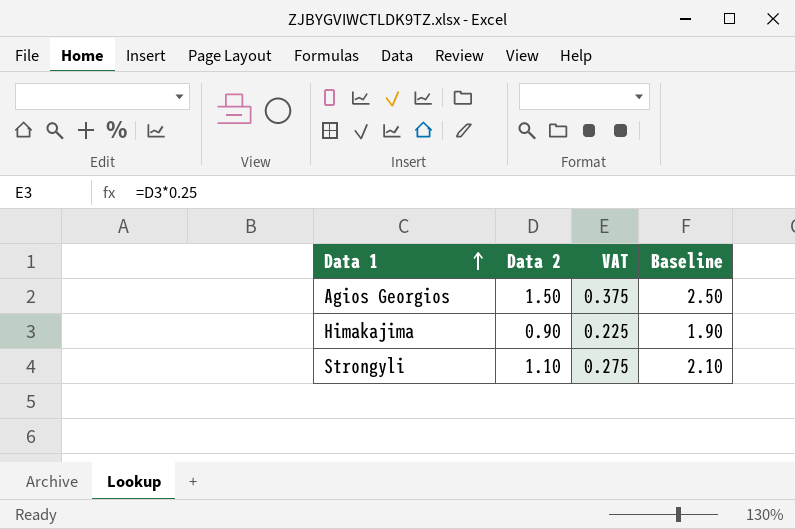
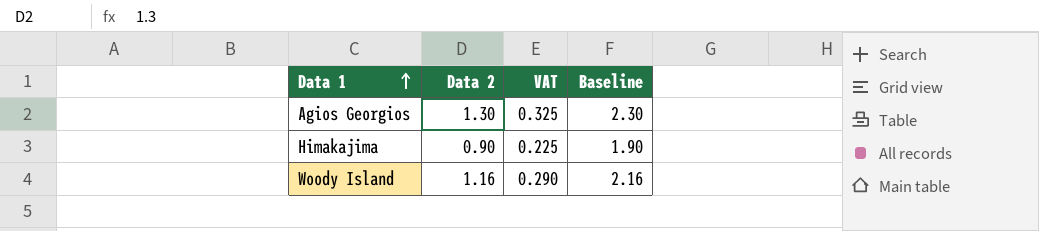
row Strongyli: 1.10 | 0.275 | 2.10 -> none
Agios Georgios | Data 2: 1.50 -> 1.30
Agios Georgios | VAT: 0.375 -> 0.325
Agios Georgios | Baseline: 2.50 -> 2.30
row Woody Island: none -> 1.16 | 0.290 | 2.16

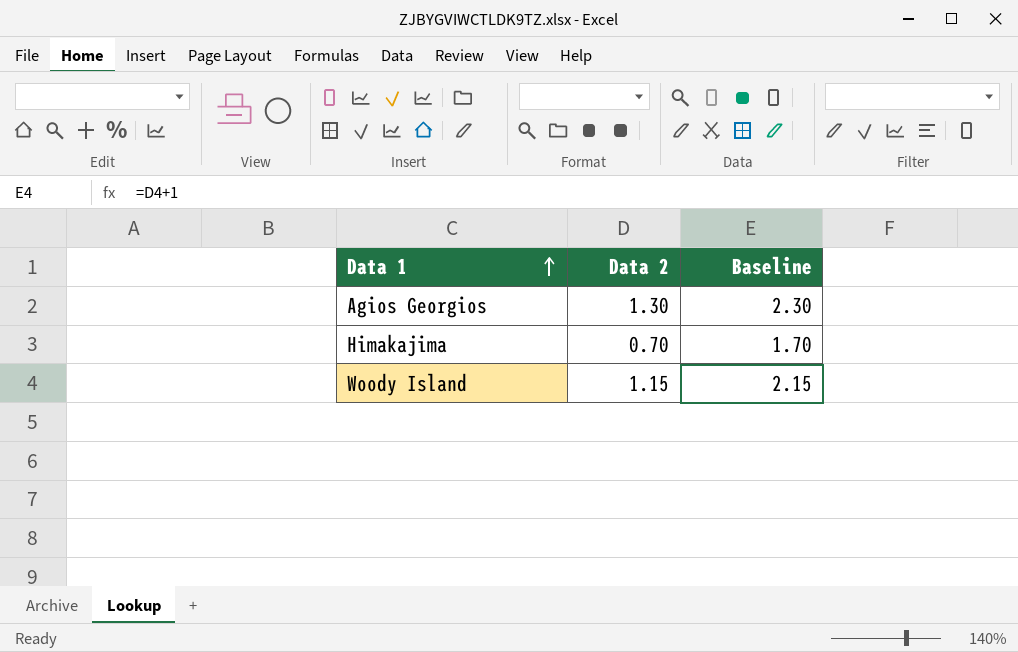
column VAT | formula: [Data 2] * 0.25 -> none
Himakajima | Data 2: 0.90 -> 0.70
Himakajima | Baseline: 1.90 -> 1.70
Woody Island | Data 2: 1.16 -> 1.15
Woody Island | Baseline: 2.16 -> 2.15

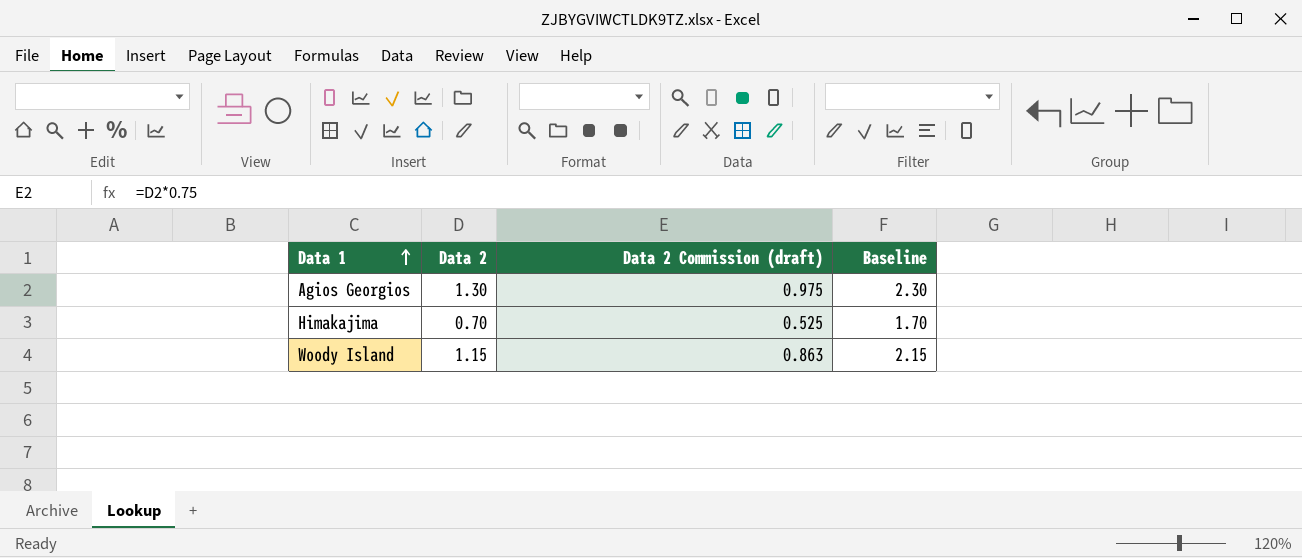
column Data 2 Commission (draft) | formula: none -> [Data 2] * 0.75

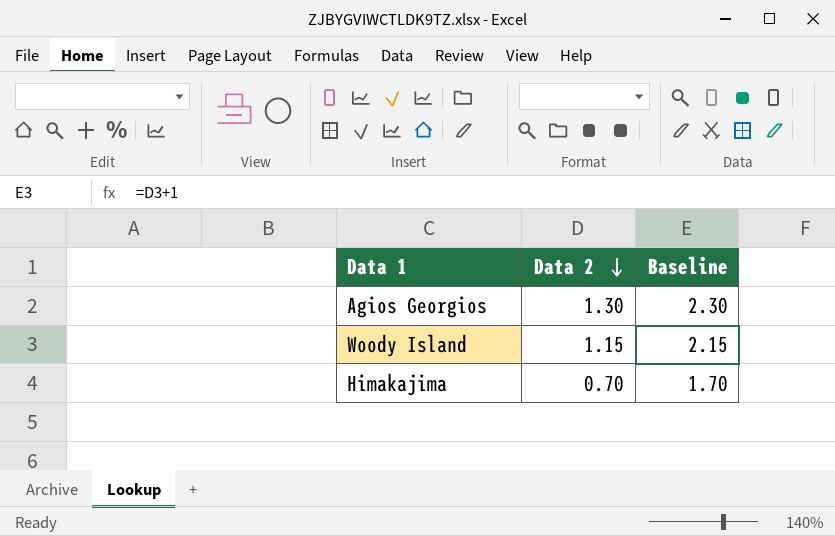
row order: Data 1 ascending -> Data 2 descending
column Data 2 Commission (draft) | formula: [Data 2] * 0.75 -> none

